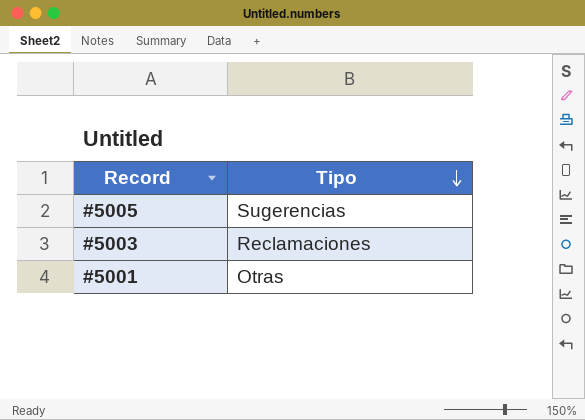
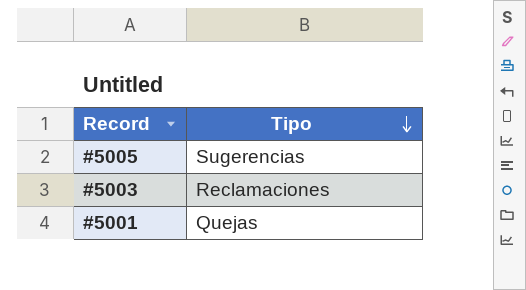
#5001 | Tipo: Otras -> Quejas

